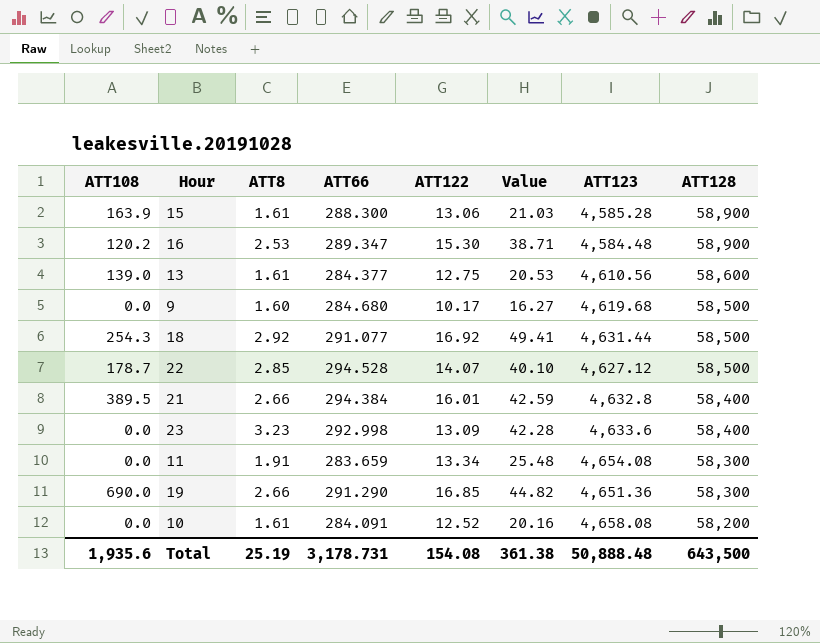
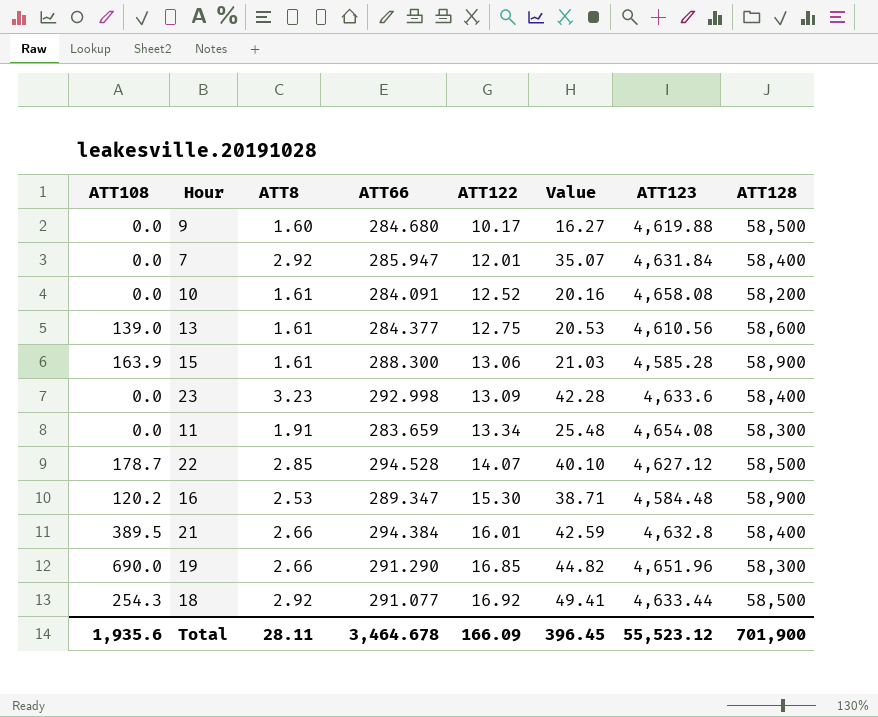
row order: ATT128 descending -> ATT122 ascending
9 | ATT123: 4,619.68 -> 4,619.88
row 7: none -> 0.0 | 2.92 | 285.947 | 12.01 | 35.07 | 4,631.84 | 58,400
19 | ATT123: 4,651.36 -> 4,651.96
18 | ATT123: 4,631.44 -> 4,633.44
Total | ATT8: 25.19 -> 28.11
Total | ATT66: 3,178.731 -> 3,464.678
Total | ATT122: 154.08 -> 166.09
Total | Value: 361.38 -> 396.45
Total | ATT123: 50,888.48 -> 55,523.12
Total | ATT128: 643,500 -> 701,900

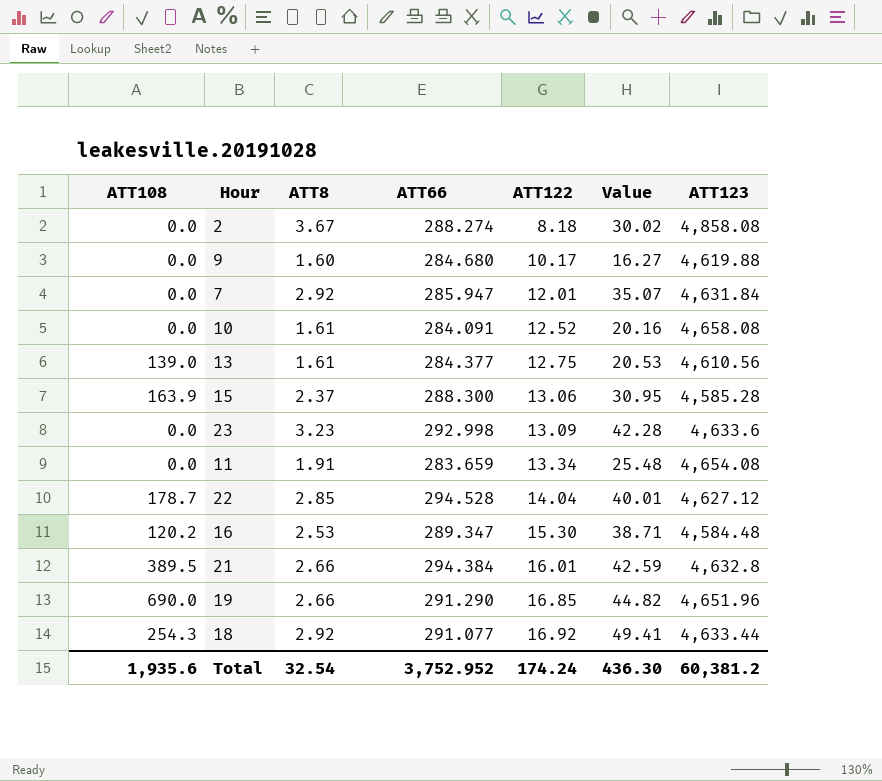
column ATT128 | position: 8 -> none
row 2: none -> 0.0 | 3.67 | 288.274 | 8.18 | 30.02 | 4,858.08
15 | ATT8: 1.61 -> 2.37
15 | Value: 21.03 -> 30.95
22 | ATT122: 14.07 -> 14.04
22 | Value: 40.10 -> 40.01
Total | ATT8: 28.11 -> 32.54
Total | ATT66: 3,464.678 -> 3,752.952
Total | ATT122: 166.09 -> 174.24
Total | Value: 396.45 -> 436.30
Total | ATT123: 55,523.12 -> 60,381.2

